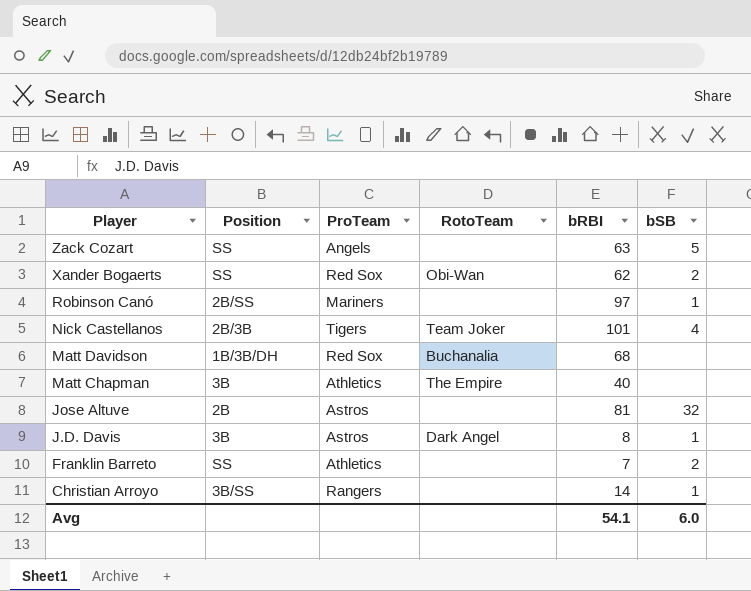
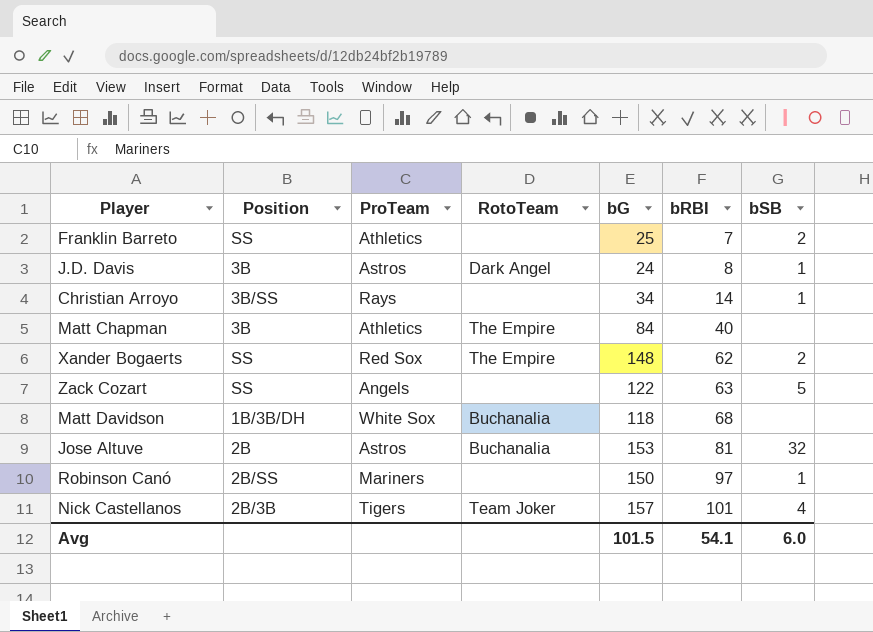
row order: Player descending -> bRBI ascending
column bG | position: none -> 5
Christian Arroyo | ProTeam: Rangers -> Rays
Xander Bogaerts | RotoTeam: Obi-Wan -> The Empire
Matt Davidson | ProTeam: Red Sox -> White Sox
Jose Altuve | RotoTeam: none -> Buchanalia

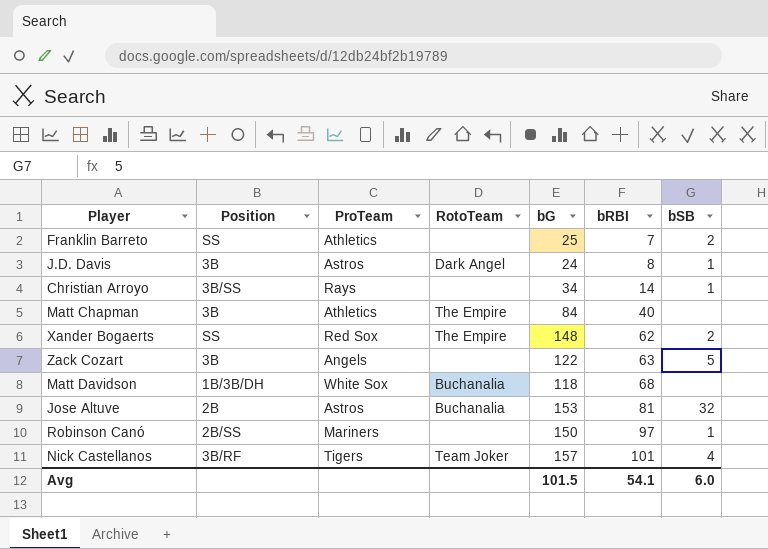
Zack Cozart | Position: SS -> 3B
Nick Castellanos | Position: 2B/3B -> 3B/RF

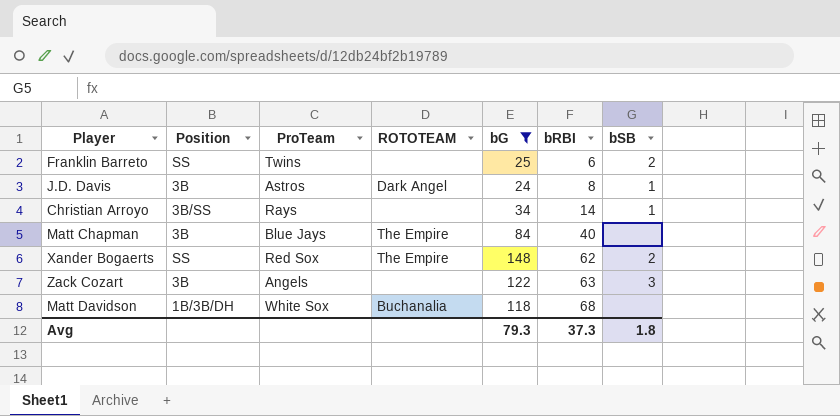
filter: none -> bG <= 148
column name: RotoTeam -> ROTOTEAM
Franklin Barreto | ProTeam: Athletics -> Twins
Franklin Barreto | bRBI: 7 -> 6
Matt Chapman | ProTeam: Athletics -> Blue Jays
Zack Cozart | bSB: 5 -> 3
Avg | bG: 101.5 -> 79.3
Avg | bRBI: 54.1 -> 37.3
Avg | bSB: 6.0 -> 1.8

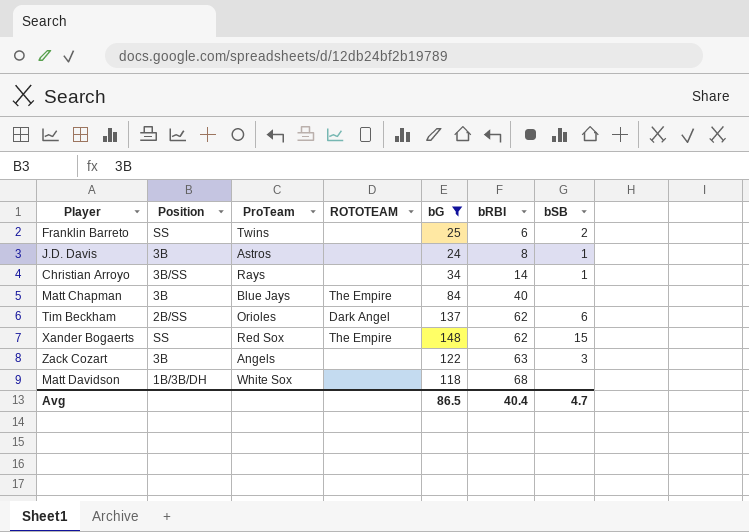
J.D. Davis | ROTOTEAM: Dark Angel -> none
row Tim Beckham: none -> 2B/SS | Orioles | Dark Angel | 137 | 62 | 6
Xander Bogaerts | bSB: 2 -> 15
Matt Davidson | ROTOTEAM: Buchanalia -> none
Avg | bG: 79.3 -> 86.5
Avg | bRBI: 37.3 -> 40.4
Avg | bSB: 1.8 -> 4.7

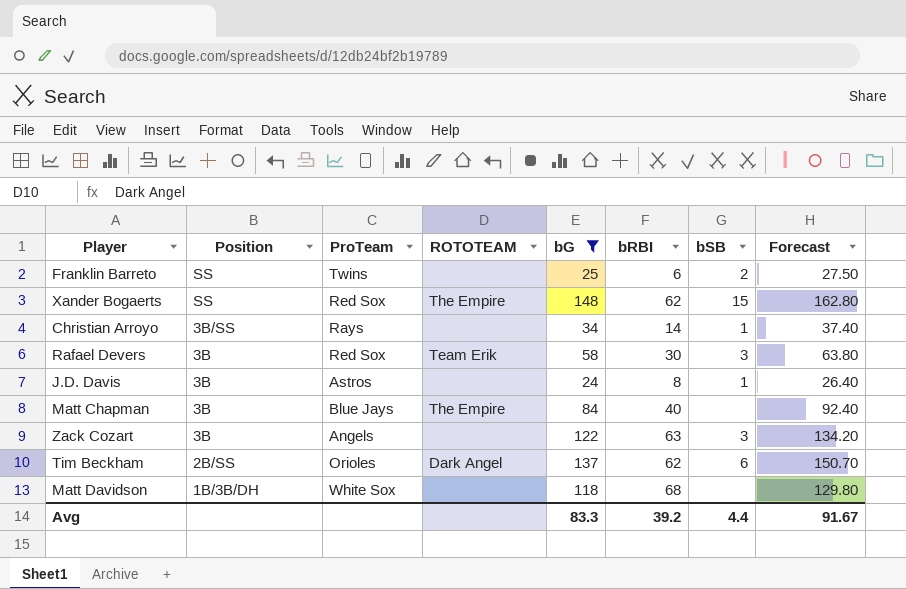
row order: bRBI ascending -> Position descending
column Forecast | formula: none -> [bG] * 1.1
row Rafael Devers: none -> 3B | Red Sox | Team Erik | 58 | 30 | 3 | 63.80
Avg | bG: 86.5 -> 83.3
Avg | bRBI: 40.4 -> 39.2
Avg | bSB: 4.7 -> 4.4

